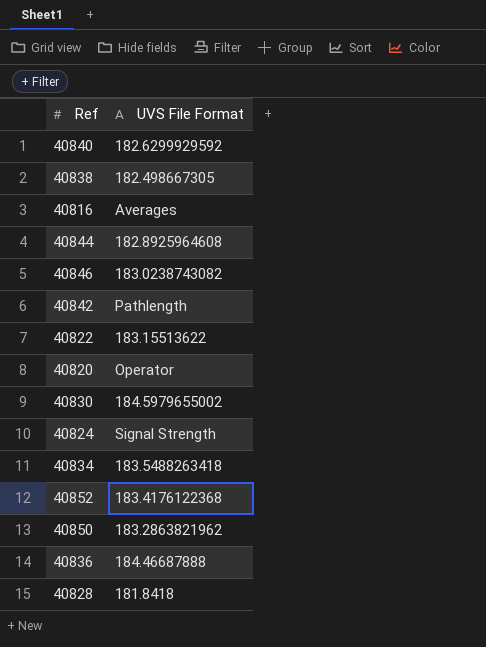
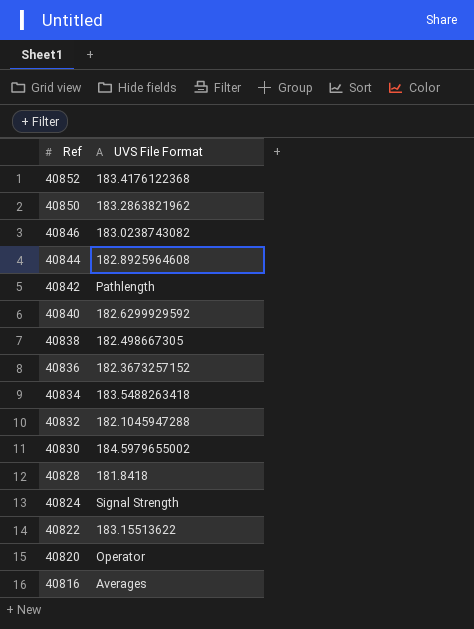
row order: none -> Ref descending
40836 | UVS File Format: 184.46687888 -> 182.3673257152
row 40832: none -> 182.1045947288

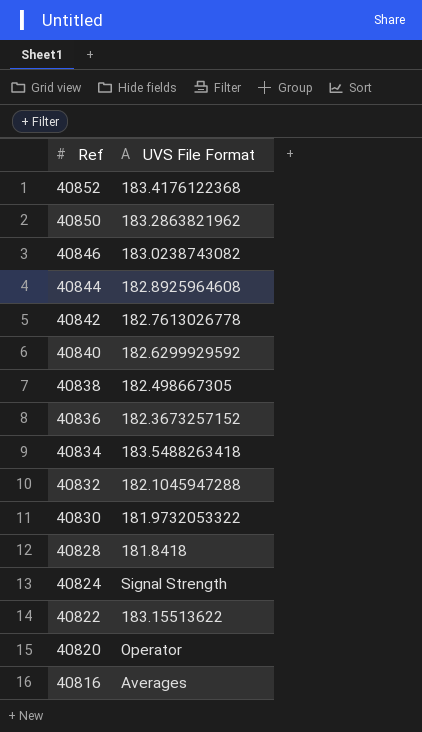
40842 | UVS File Format: Pathlength -> 182.7613026778
40830 | UVS File Format: 184.5979655002 -> 181.9732053322

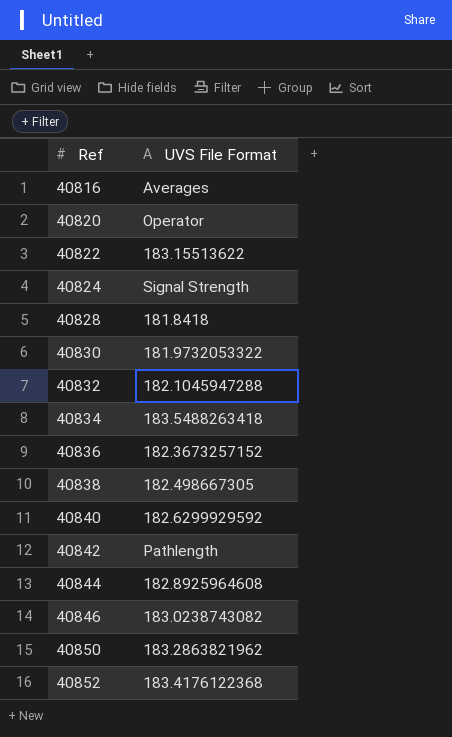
row order: Ref descending -> Ref ascending
40842 | UVS File Format: 182.7613026778 -> Pathlength

